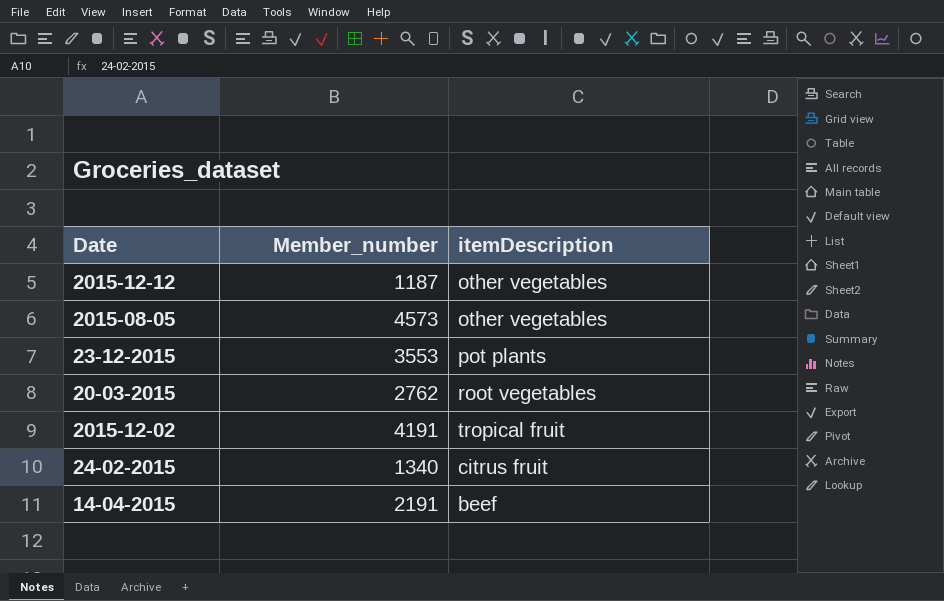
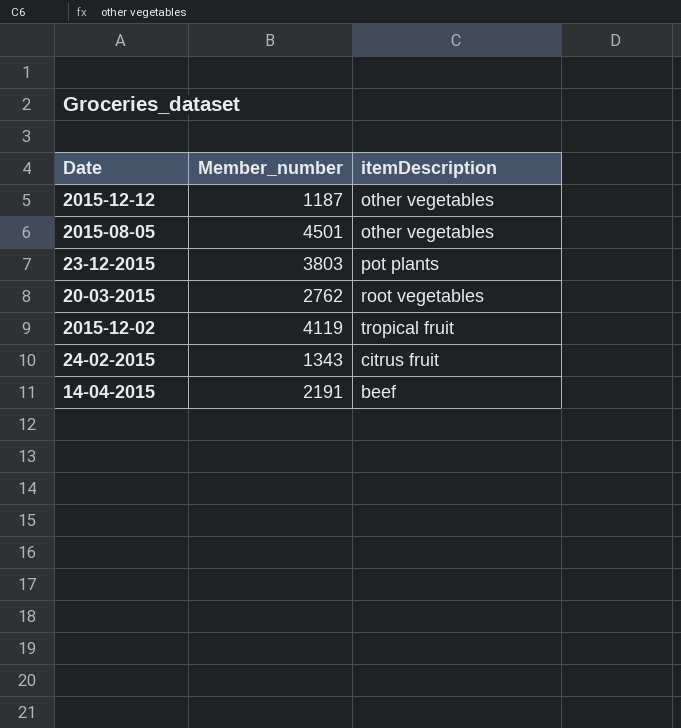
2015-08-05 | Member_number: 4573 -> 4501
23-12-2015 | Member_number: 3553 -> 3803
2015-12-02 | Member_number: 4191 -> 4119
24-02-2015 | Member_number: 1340 -> 1343

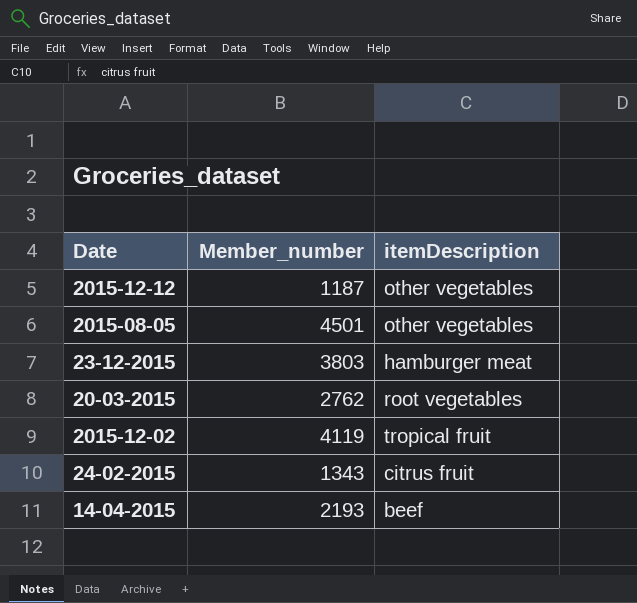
23-12-2015 | itemDescription: pot plants -> hamburger meat
14-04-2015 | Member_number: 2191 -> 2193

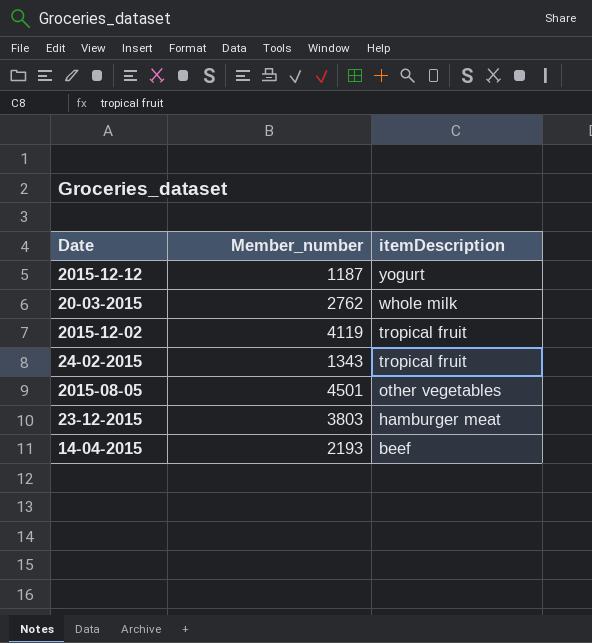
row order: none -> itemDescription descending
2015-12-12 | itemDescription: other vegetables -> yogurt
20-03-2015 | itemDescription: root vegetables -> whole milk
24-02-2015 | itemDescription: citrus fruit -> tropical fruit

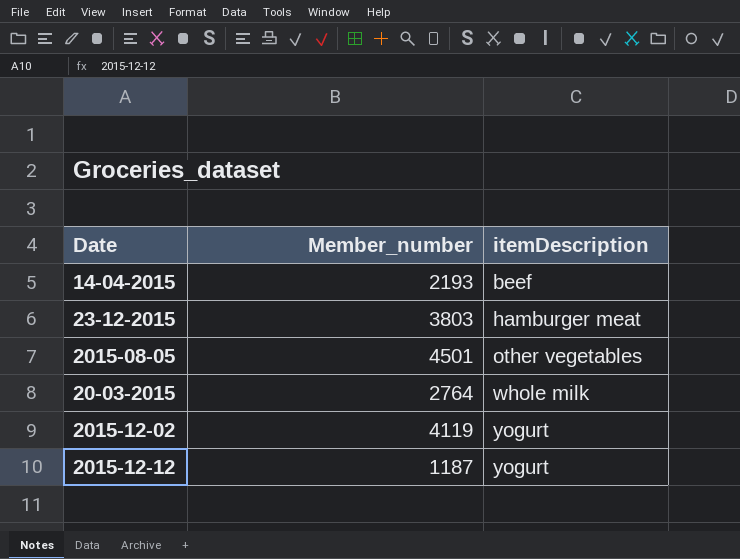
row order: itemDescription descending -> itemDescription ascending
row 24-02-2015: 1343 | tropical fruit -> none
20-03-2015 | Member_number: 2762 -> 2764
2015-12-02 | itemDescription: tropical fruit -> yogurt

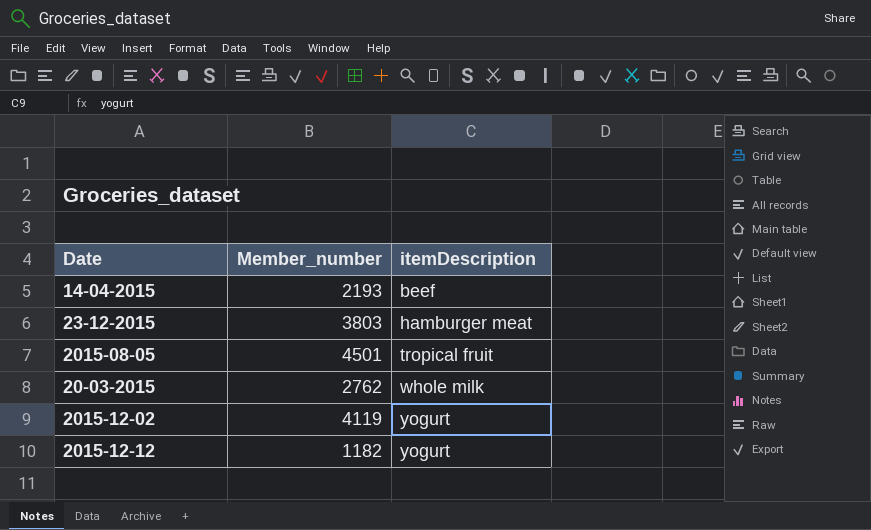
2015-08-05 | itemDescription: other vegetables -> tropical fruit
20-03-2015 | Member_number: 2764 -> 2762
2015-12-12 | Member_number: 1187 -> 1182

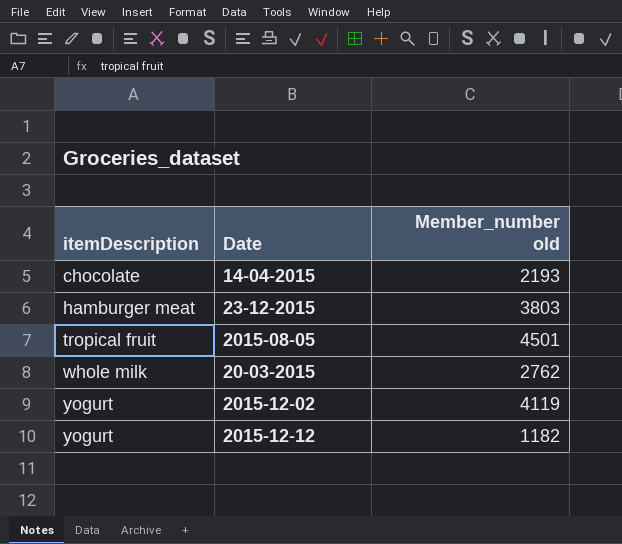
column itemDescription | position: 3 -> 1
column name: Member_number -> Member_number old
14-04-2015 | itemDescription: beef -> chocolate

